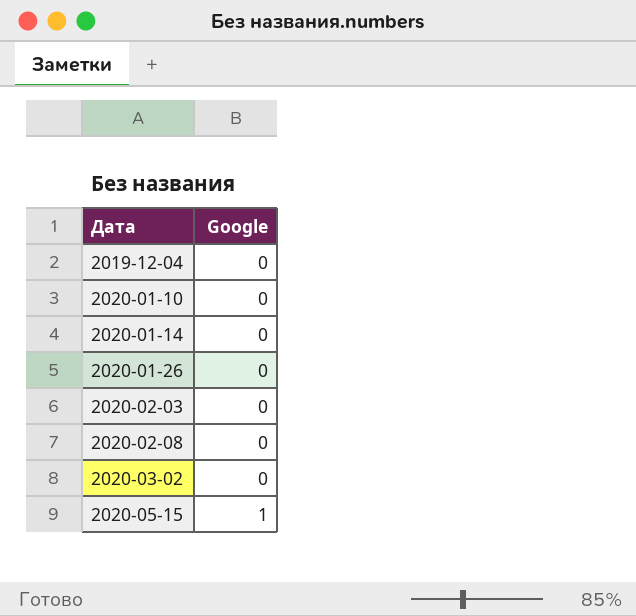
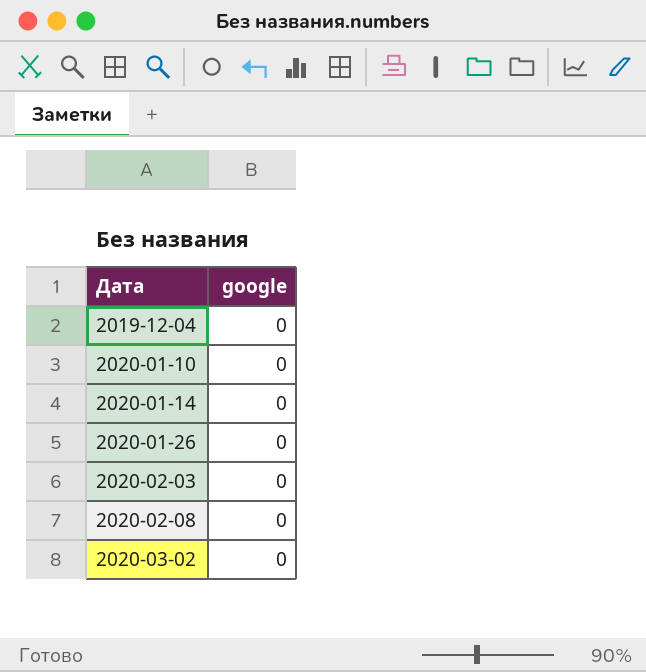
column name: Google -> google
row 2020-05-15: 1 -> none

